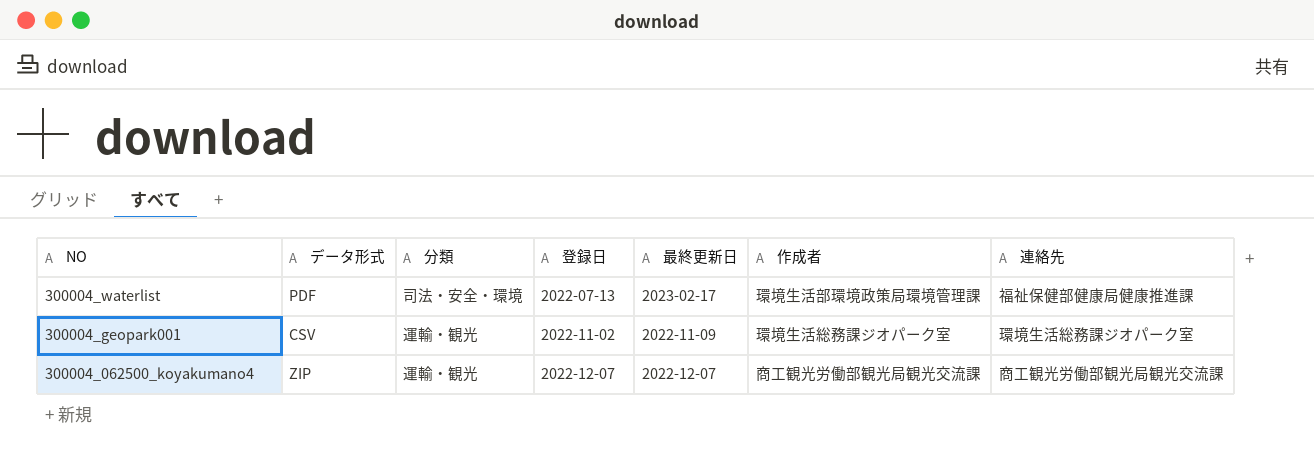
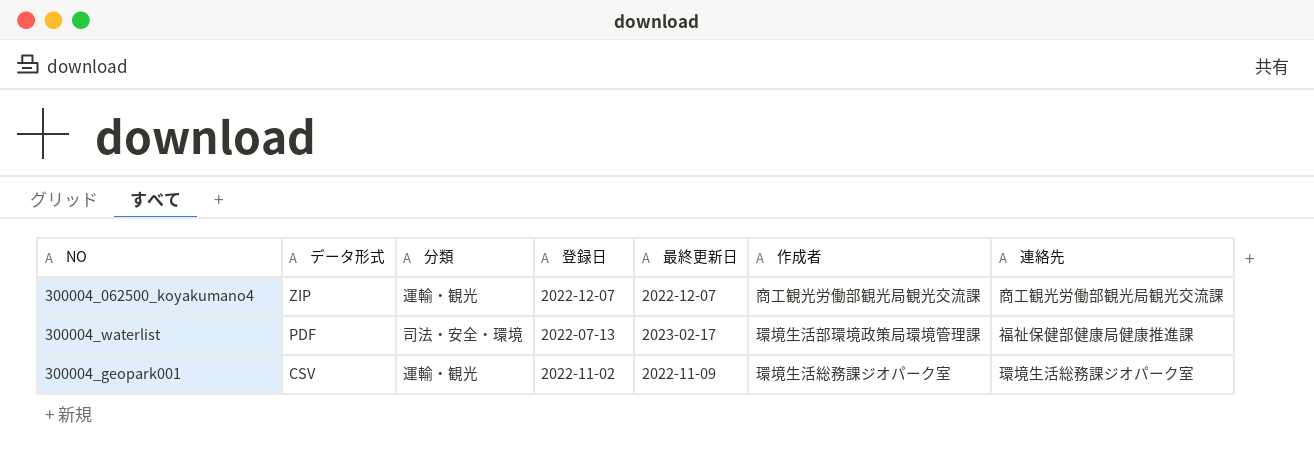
row order: NO descending -> データ形式 descending

